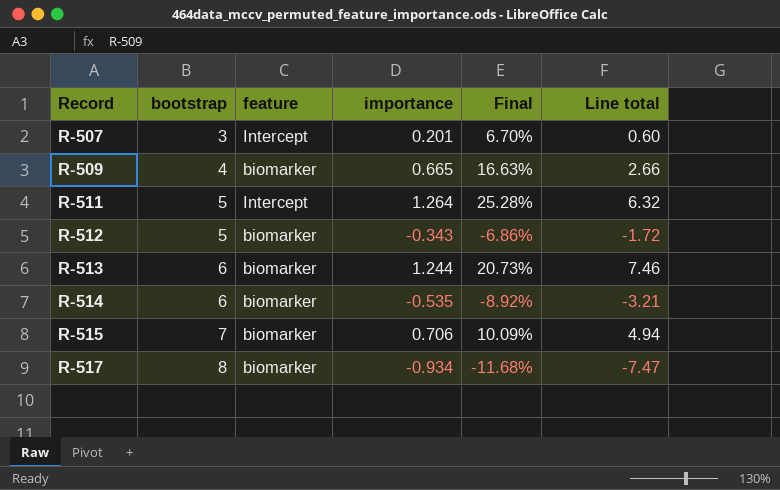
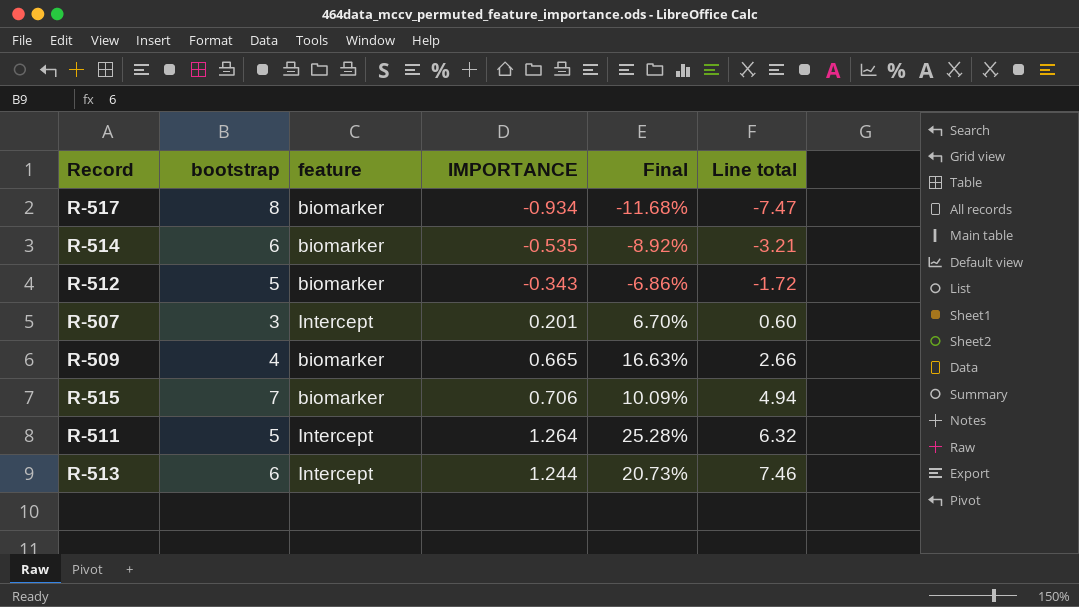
row order: Record ascending -> Line total ascending
column name: importance -> IMPORTANCE
R-513 | feature: biomarker -> Intercept

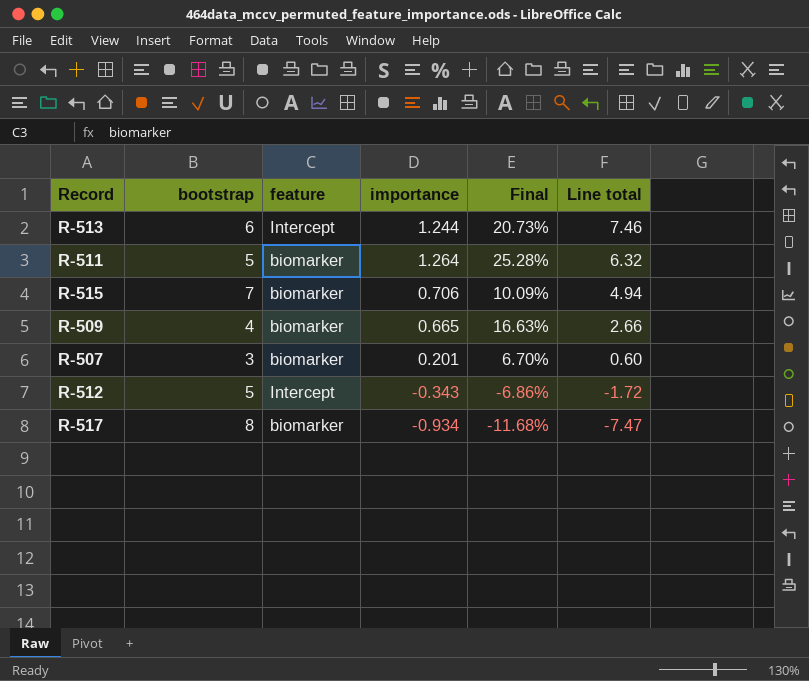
row order: Line total ascending -> Line total descending
column name: IMPORTANCE -> importance
row R-514: 6 | biomarker | -0.535 | -8.92% | -3.21 -> none
R-511 | feature: Intercept -> biomarker
R-507 | feature: Intercept -> biomarker
R-512 | feature: biomarker -> Intercept

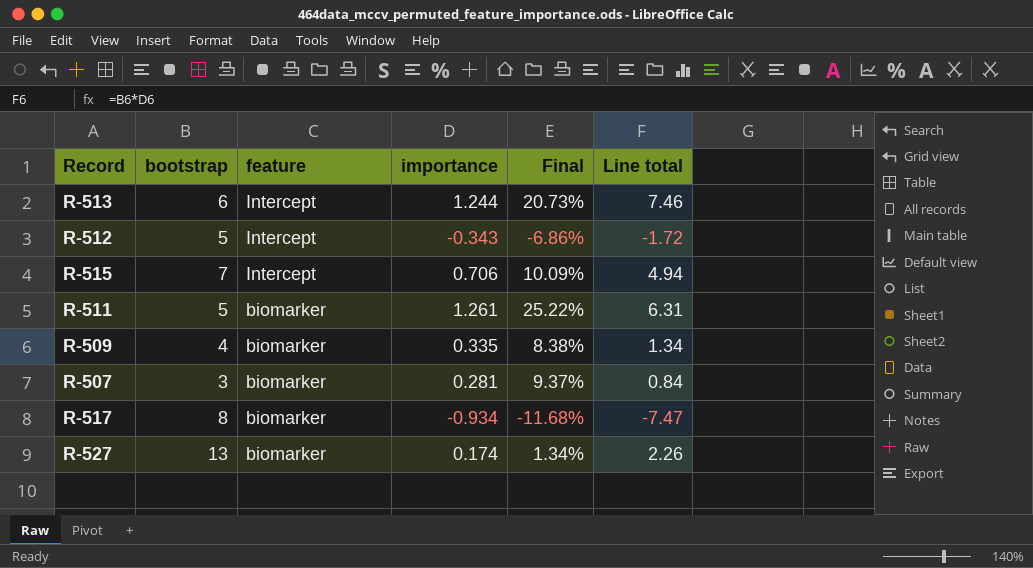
row order: Line total descending -> feature descending
R-515 | feature: biomarker -> Intercept
R-511 | importance: 1.264 -> 1.261
R-511 | Final: 25.28% -> 25.22%
R-511 | Line total: 6.32 -> 6.31
R-509 | importance: 0.665 -> 0.335
R-509 | Final: 16.63% -> 8.38%
R-509 | Line total: 2.66 -> 1.34
R-507 | importance: 0.201 -> 0.281
R-507 | Final: 6.70% -> 9.37%
R-507 | Line total: 0.60 -> 0.84
row R-527: none -> 13 | biomarker | 0.174 | 1.34% | 2.26

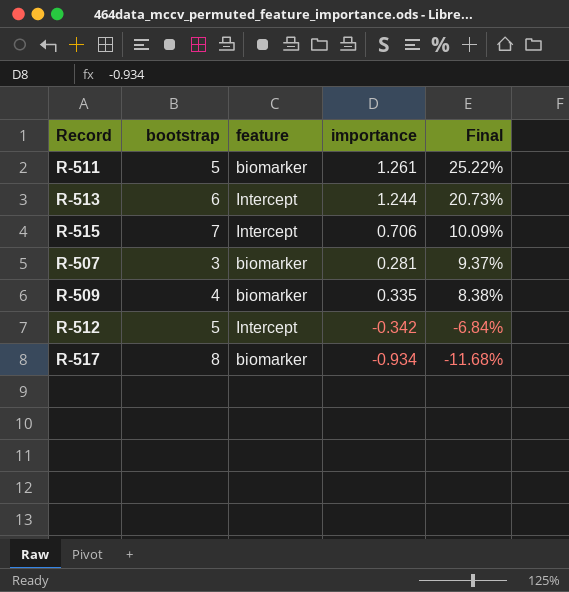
row order: feature descending -> Final descending
column Line total | formula: [bootstrap] * [importance] -> none
row R-527: 13 | biomarker | 0.174 | 1.34% | 2.26 -> none
R-512 | importance: -0.343 -> -0.342
R-512 | Final: -6.86% -> -6.84%

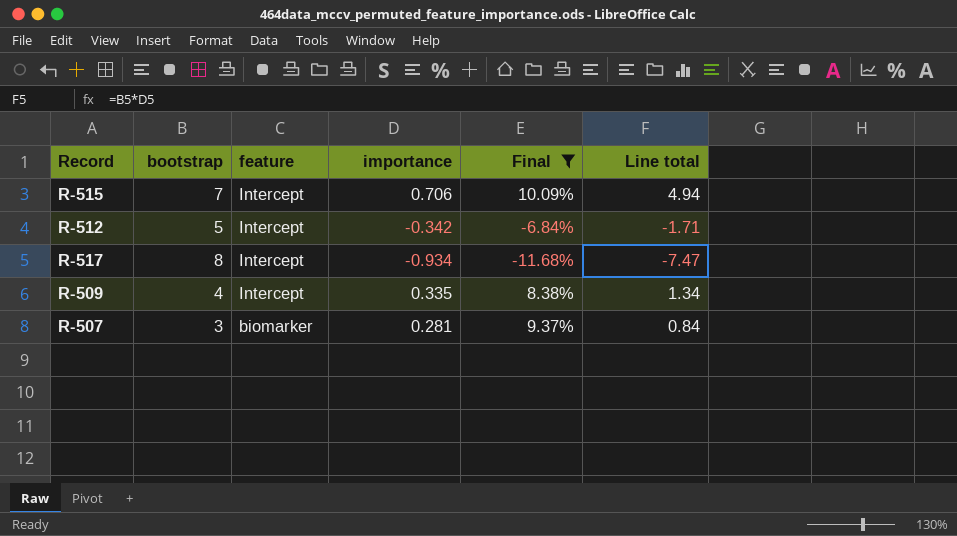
filter: none -> Final <= 10.09%
row order: Final descending -> feature descending
column Line total | formula: none -> [bootstrap] * [importance]
R-517 | feature: biomarker -> Intercept
R-509 | feature: biomarker -> Intercept

